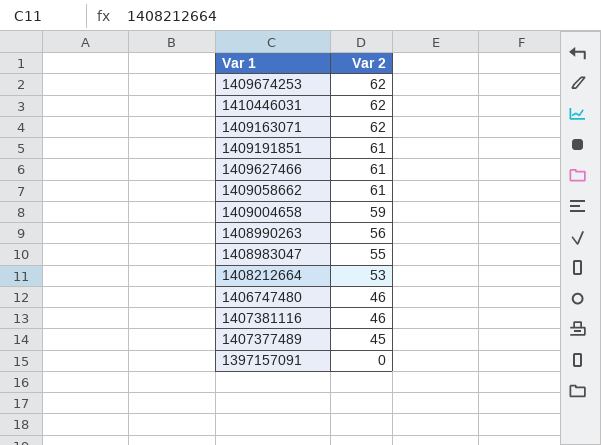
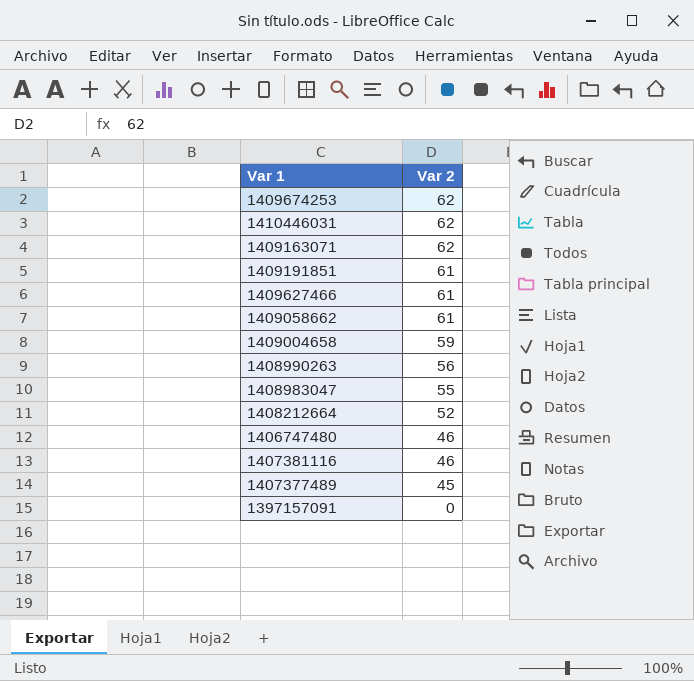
1408212664 | Var 2: 53 -> 52

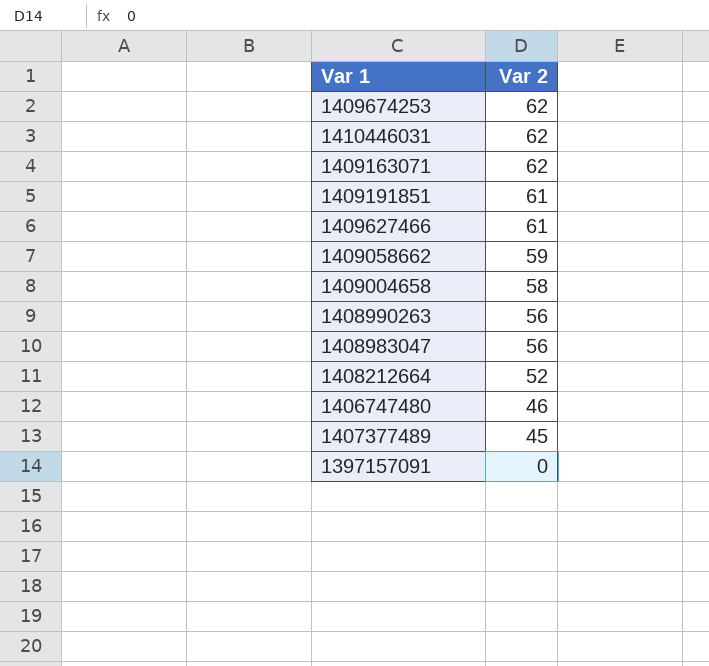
row 1407381116: 46 -> none
1409058662 | Var 2: 61 -> 59
1409004658 | Var 2: 59 -> 58
1408983047 | Var 2: 55 -> 56

